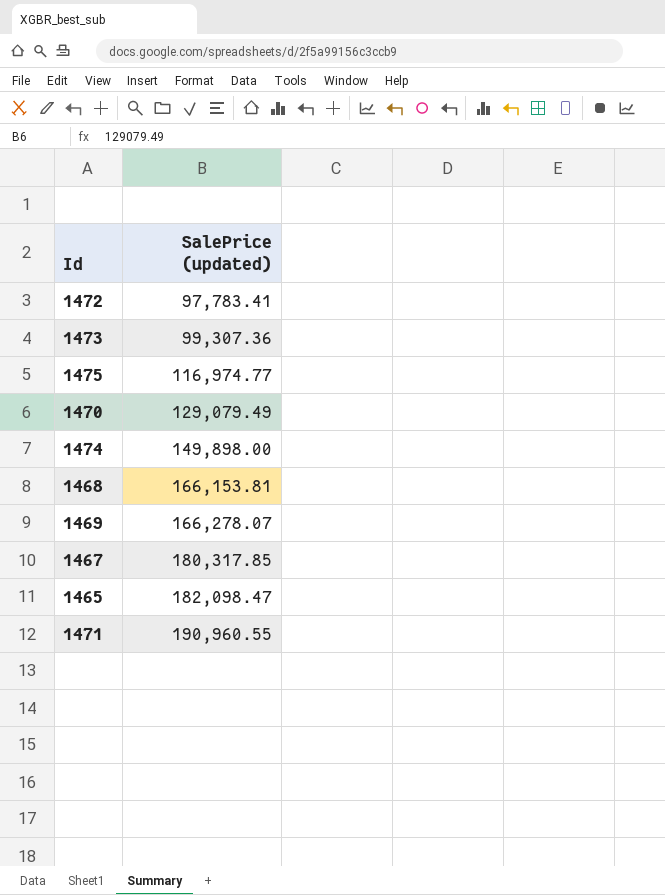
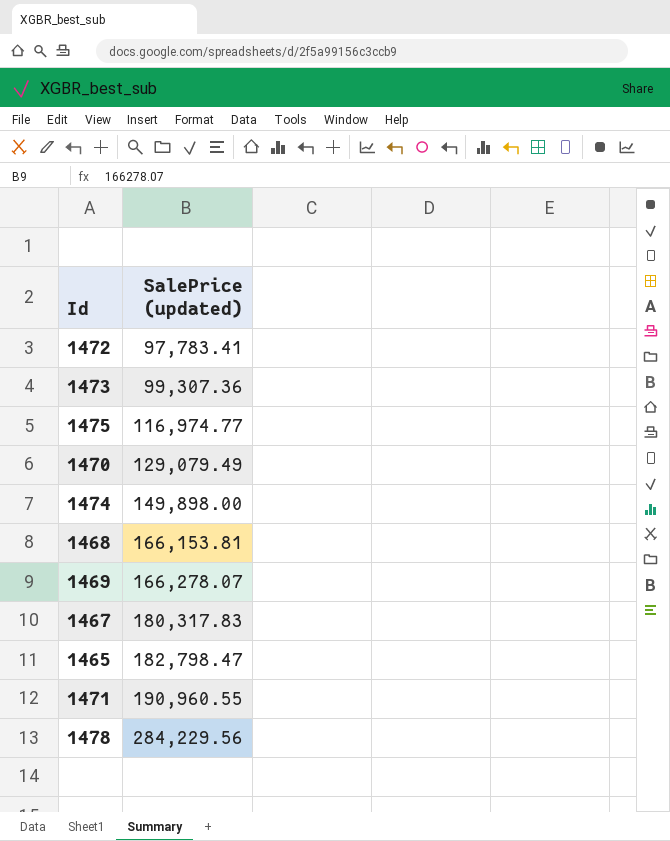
1467 | SalePrice (updated): 180,317.85 -> 180,317.83
1465 | SalePrice (updated): 182,098.47 -> 182,798.47
row 1478: none -> 284,229.56

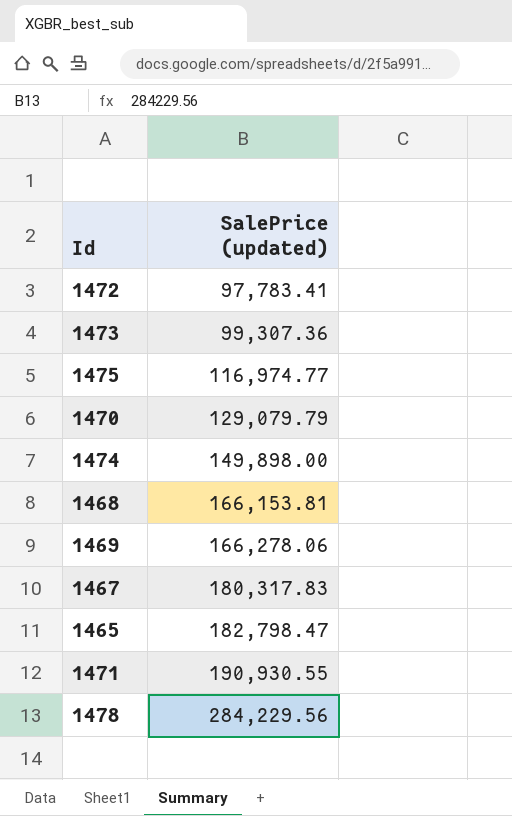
1470 | SalePrice (updated): 129,079.49 -> 129,079.79
1469 | SalePrice (updated): 166,278.07 -> 166,278.06
1471 | SalePrice (updated): 190,960.55 -> 190,930.55

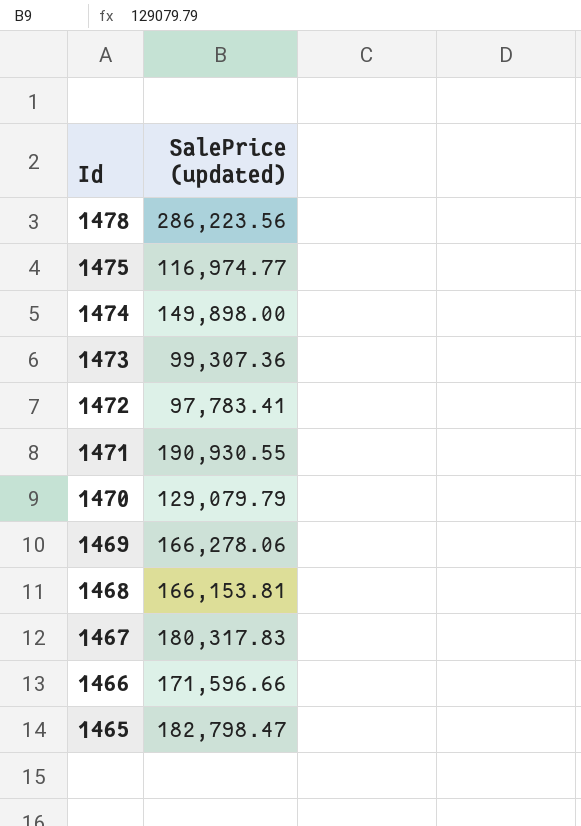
row order: SalePrice (updated) ascending -> Id descending
1478 | SalePrice (updated): 284,229.56 -> 286,223.56
row 1466: none -> 171,596.66

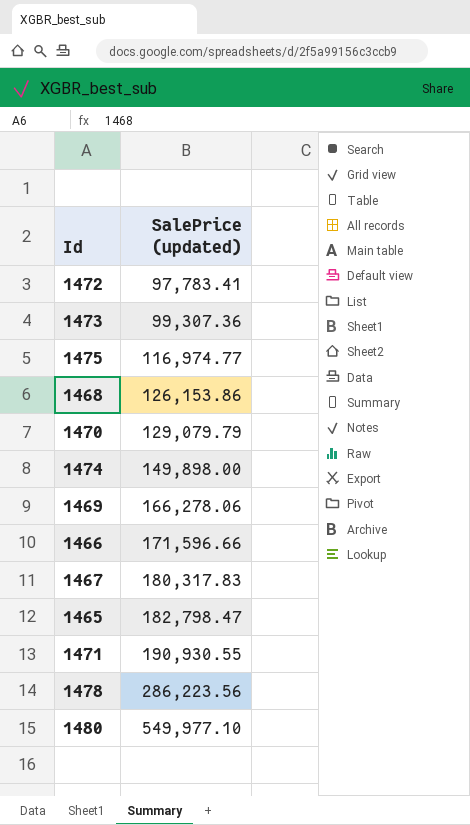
row order: Id descending -> SalePrice (updated) ascending
1468 | SalePrice (updated): 166,153.81 -> 126,153.86
row 1480: none -> 549,977.10

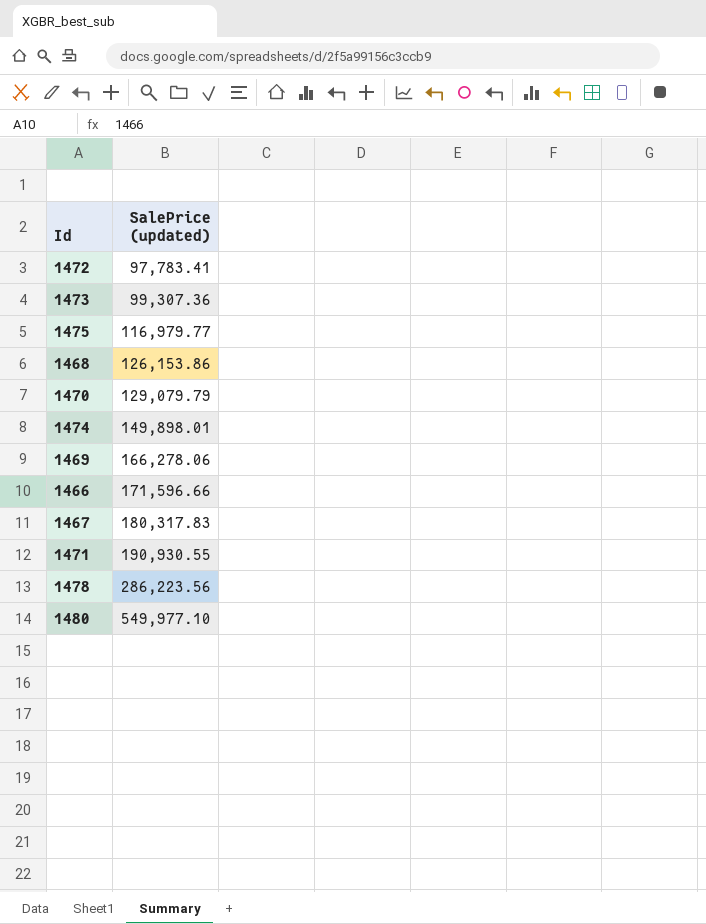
row 1465: 182,798.47 -> none
1475 | SalePrice (updated): 116,974.77 -> 116,979.77
1474 | SalePrice (updated): 149,898.00 -> 149,898.01

